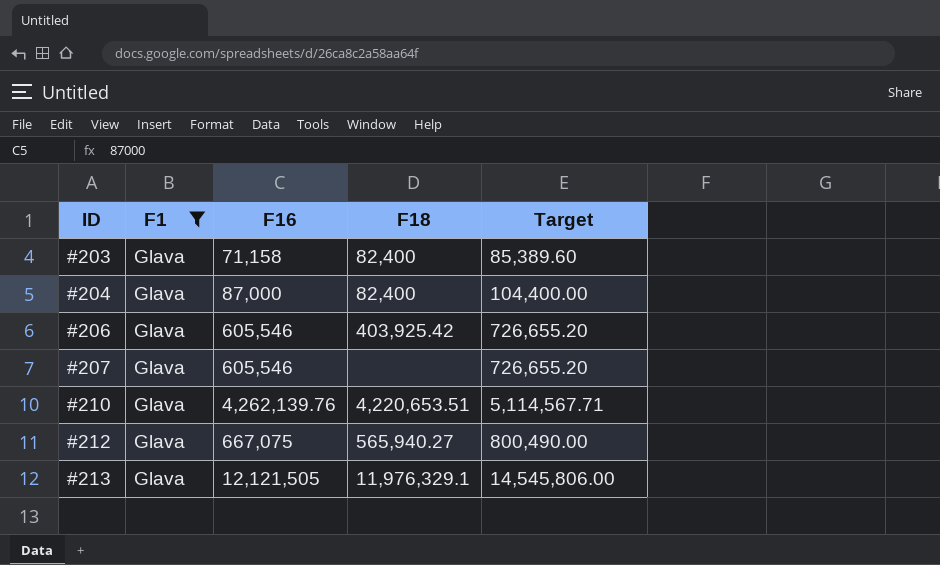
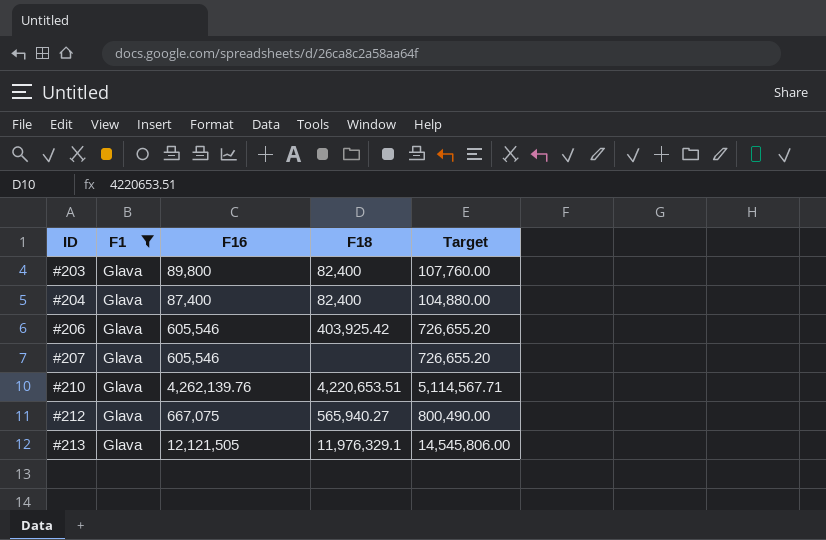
#203 | F16: 71,158 -> 89,800
#203 | Target: 85,389.60 -> 107,760.00
#204 | F16: 87,000 -> 87,400
#204 | Target: 104,400.00 -> 104,880.00

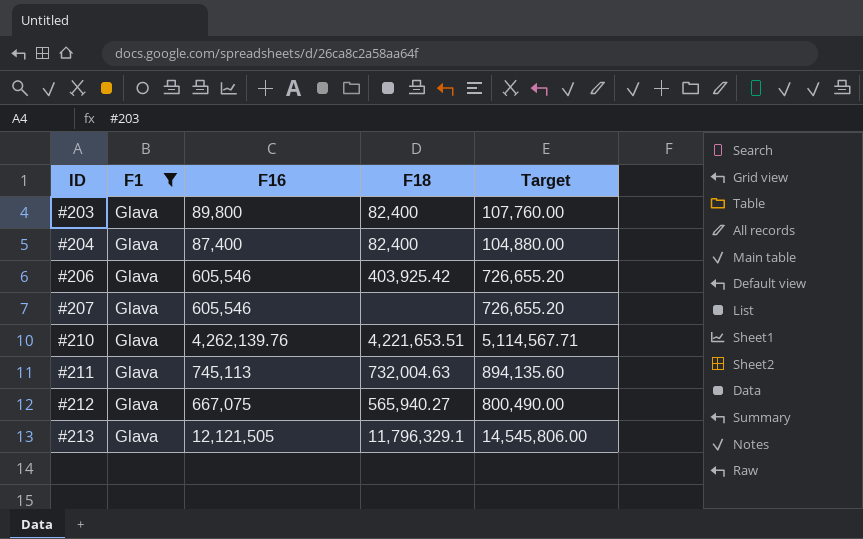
#210 | F18: 4,220,653.51 -> 4,221,653.51
row #211: none -> Glava | 745,113 | 732,004.63 | 894,135.60
#213 | F18: 11,976,329.1 -> 11,796,329.1

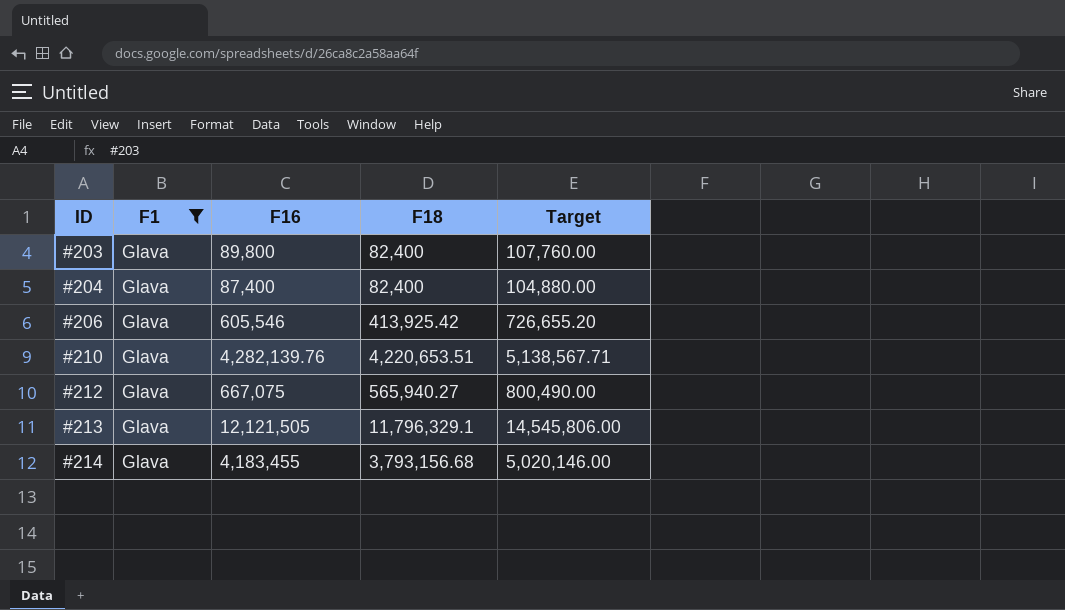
row #207: Glava | 605,546 | none | 726,655.20 -> none
row #211: Glava | 745,113 | 732,004.63 | 894,135.60 -> none
#206 | F18: 403,925.42 -> 413,925.42
#210 | F16: 4,262,139.76 -> 4,282,139.76
#210 | F18: 4,221,653.51 -> 4,220,653.51
#210 | Target: 5,114,567.71 -> 5,138,567.71
row #214: none -> Glava | 4,183,455 | 3,793,156.68 | 5,020,146.00

